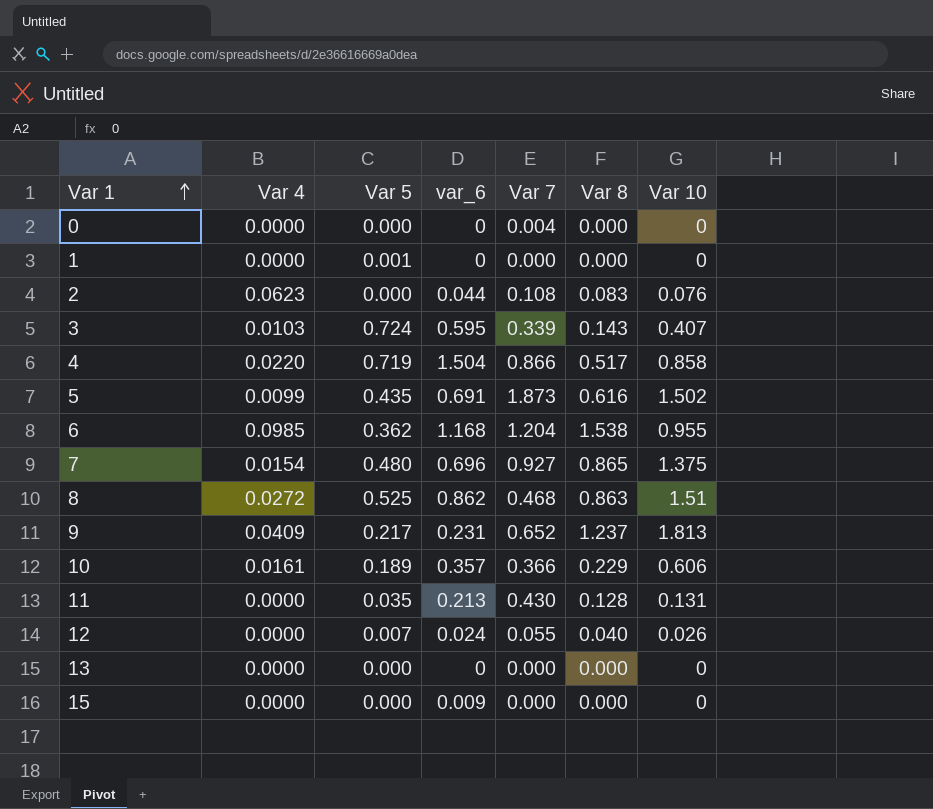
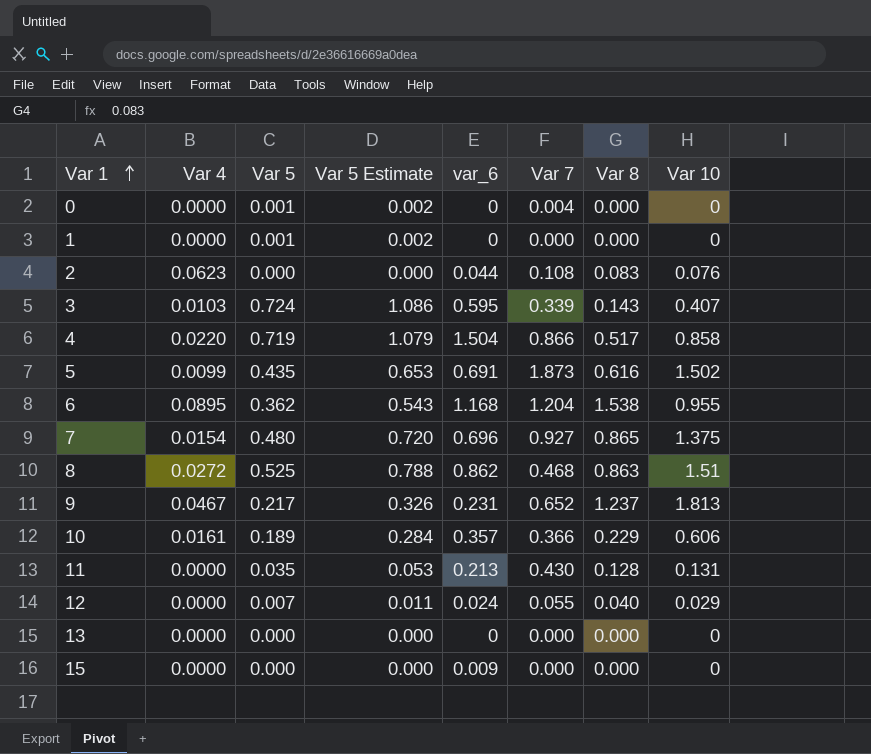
column Var 5 Estimate | formula: none -> [Var 5] * 1.5
0 | Var 5: 0.000 -> 0.001
6 | Var 4: 0.0985 -> 0.0895
9 | Var 4: 0.0409 -> 0.0467
12 | Var 10: 0.026 -> 0.029

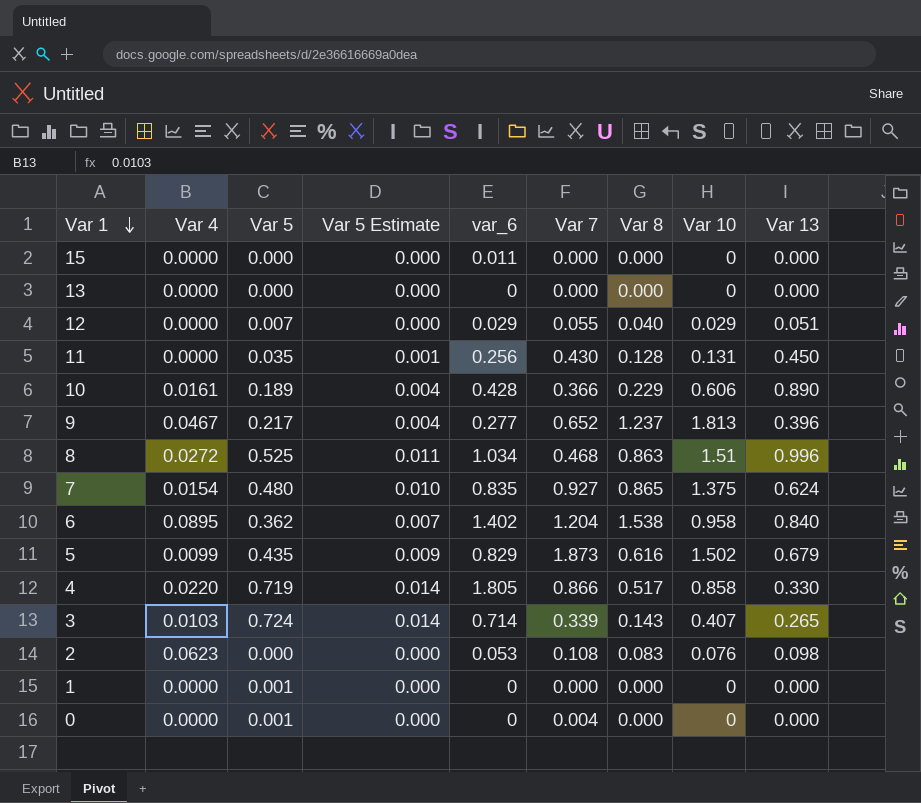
row order: Var 1 ascending -> Var 1 descending
column Var 5 Estimate | formula: [Var 5] * 1.5 -> [Var 5] * 0.02
column Var 13 | position: none -> 9
15 | var_6: 0.009 -> 0.011
12 | var_6: 0.024 -> 0.029
11 | var_6: 0.213 -> 0.256
10 | var_6: 0.357 -> 0.428
9 | var_6: 0.231 -> 0.277
8 | var_6: 0.862 -> 1.034
7 | var_6: 0.696 -> 0.835
6 | var_6: 1.168 -> 1.402
6 | Var 10: 0.955 -> 0.958
5 | var_6: 0.691 -> 0.829
4 | var_6: 1.504 -> 1.805
3 | var_6: 0.595 -> 0.714
2 | var_6: 0.044 -> 0.053

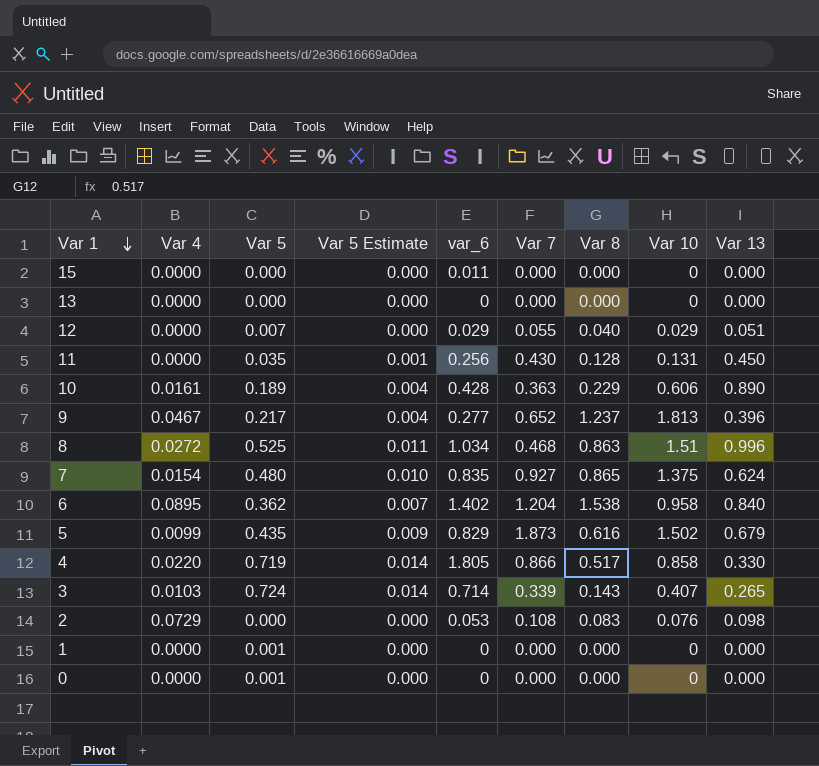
10 | Var 7: 0.366 -> 0.363
2 | Var 4: 0.0623 -> 0.0729
0 | Var 7: 0.004 -> 0.000

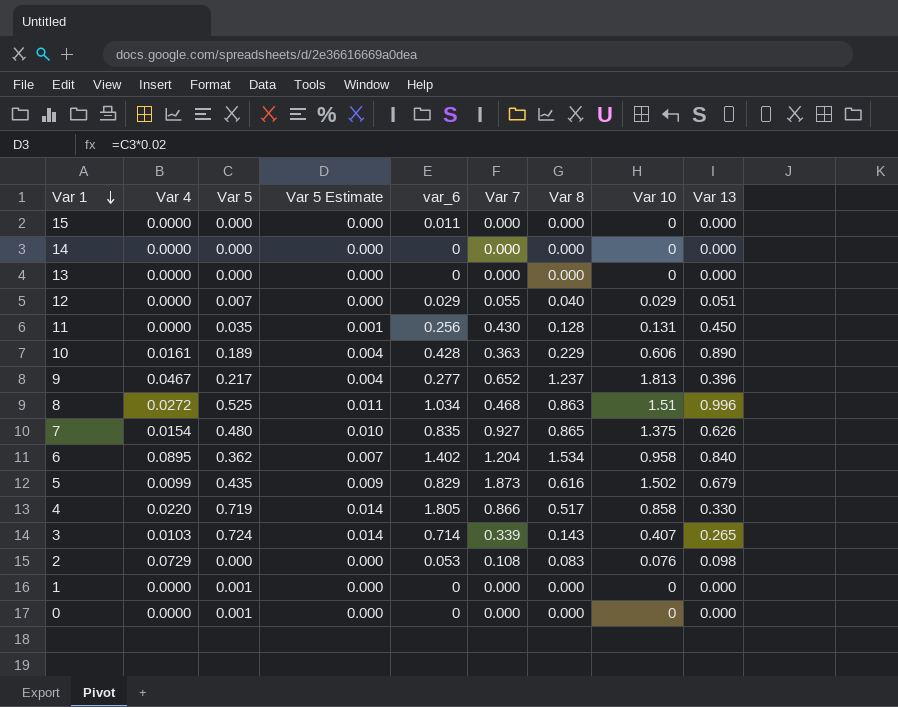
row 14: none -> 0.0000 | 0.000 | 0.000 | 0 | 0.000 | 0.000 | 0 | 0.000
7 | Var 13: 0.624 -> 0.626
6 | Var 8: 1.538 -> 1.534

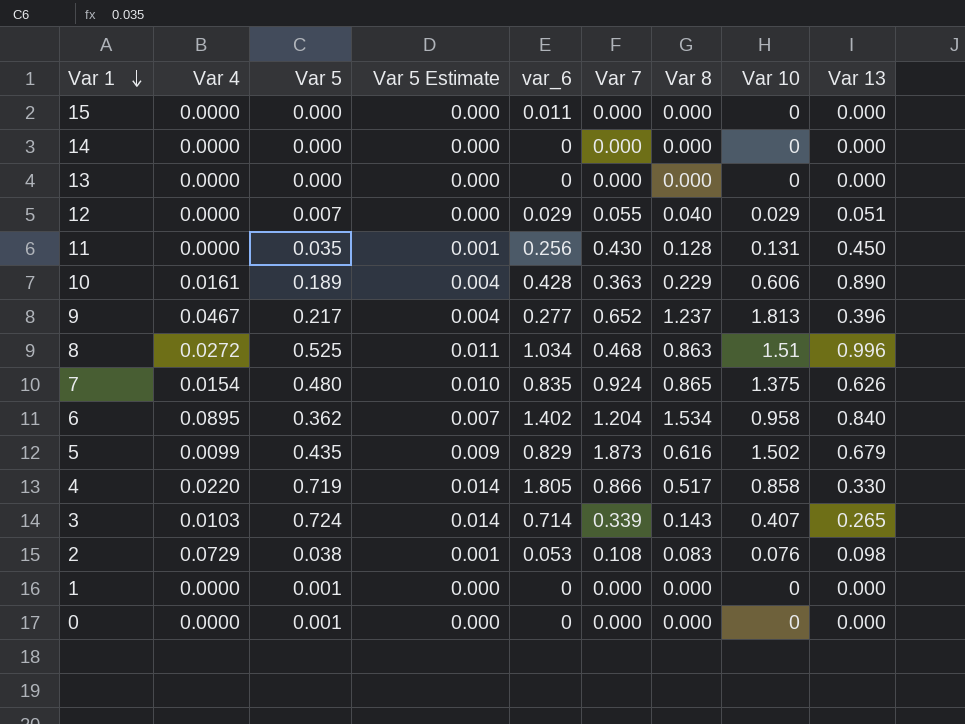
7 | Var 7: 0.927 -> 0.924
2 | Var 5: 0.000 -> 0.038
2 | Var 5 Estimate: 0.000 -> 0.001

